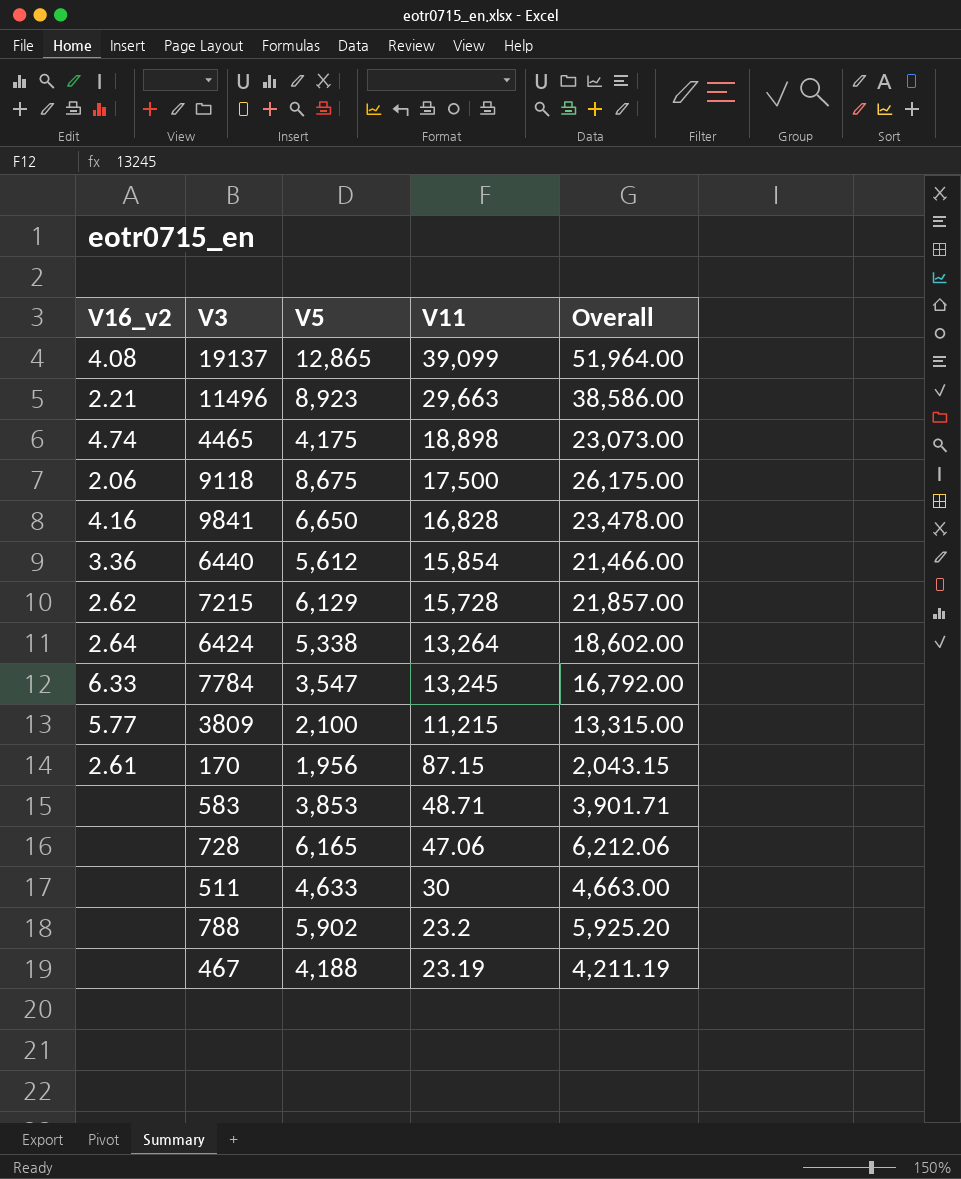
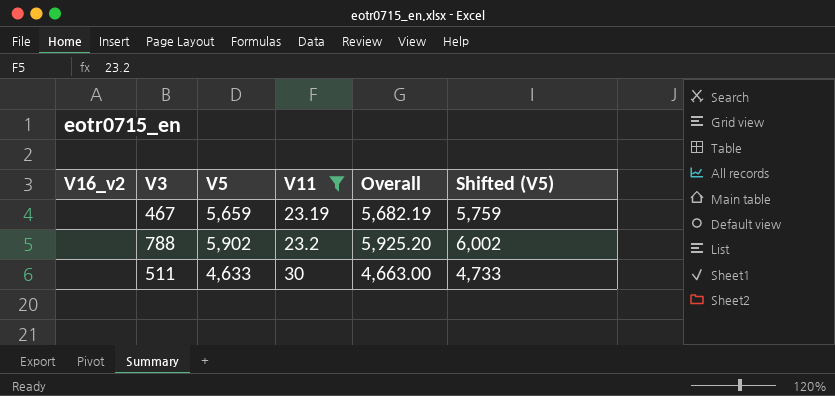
filter: none -> V11 <= 30
row order: V11 descending -> V11 ascending
column Shifted (V5) | formula: none -> [V5] + 100
467 | V5: 4,188 -> 5,659
467 | Overall: 4,211.19 -> 5,682.19

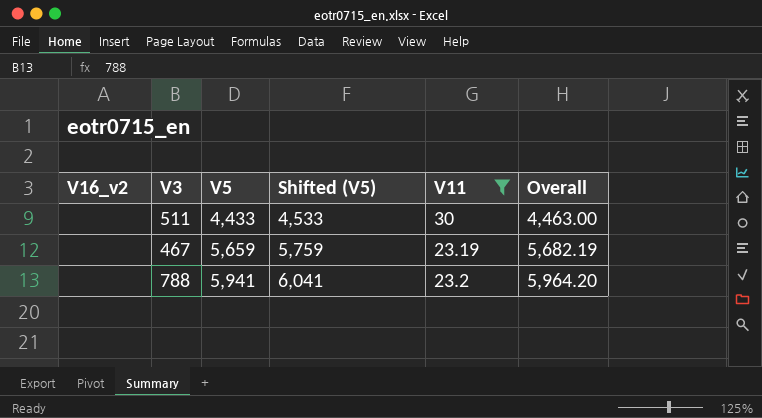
row order: V11 ascending -> V5 ascending
column Shifted (V5) | position: 6 -> 4
511 | V5: 4,633 -> 4,433
511 | Shifted (V5): 4,733 -> 4,533
511 | Overall: 4,663.00 -> 4,463.00
788 | V5: 5,902 -> 5,941
788 | Shifted (V5): 6,002 -> 6,041
788 | Overall: 5,925.20 -> 5,964.20

